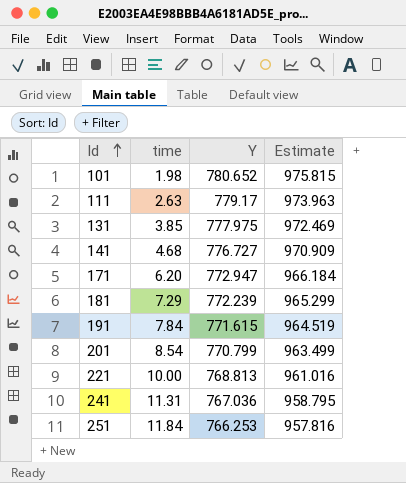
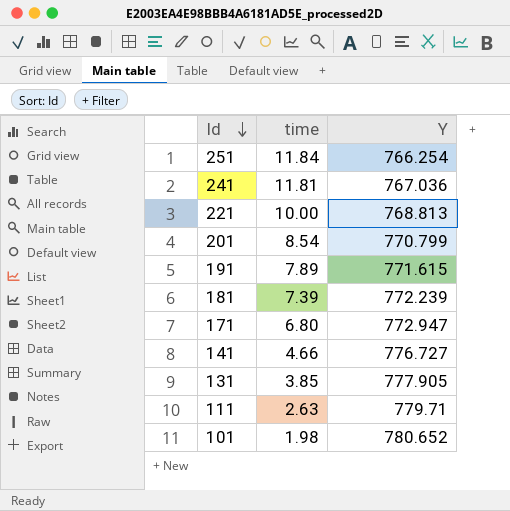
row order: Id ascending -> Id descending
column Estimate | formula: [Y] * 1.25 -> none
251 | Y: 766.253 -> 766.254
241 | time: 11.31 -> 11.81
191 | time: 7.84 -> 7.89
181 | time: 7.29 -> 7.39
171 | time: 6.20 -> 6.80
141 | time: 4.68 -> 4.66
131 | Y: 777.975 -> 777.905
111 | Y: 779.17 -> 779.71

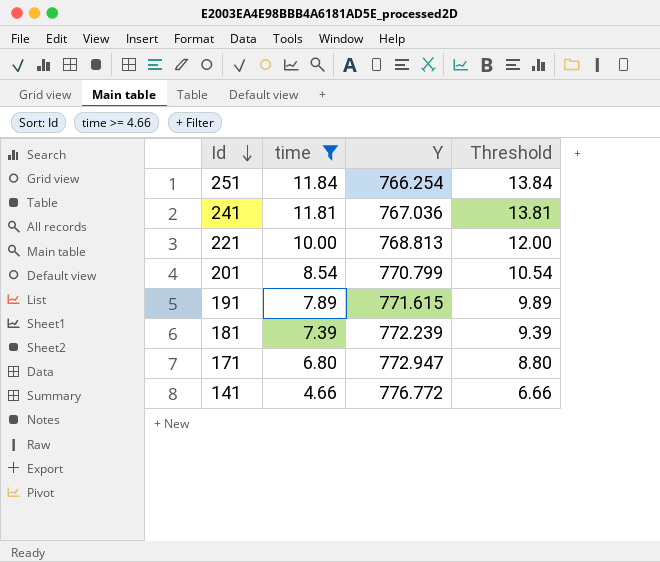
filter: none -> time >= 4.66
column Threshold | formula: none -> [time] + 2
141 | Y: 776.727 -> 776.772

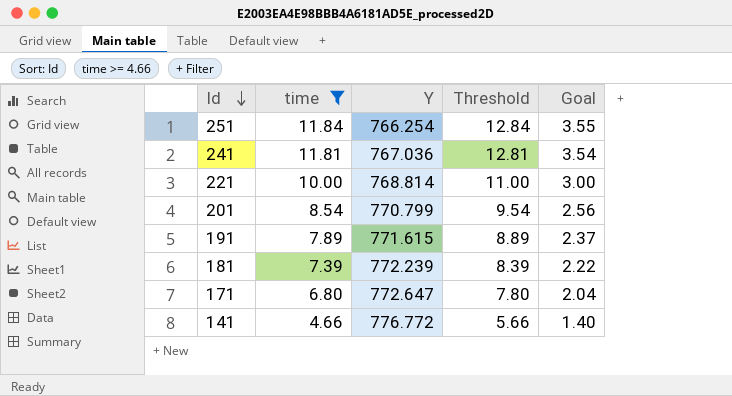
column Threshold | formula: [time] + 2 -> [time] + 1
column Goal | formula: none -> [time] * 0.3
221 | Y: 768.813 -> 768.814
171 | Y: 772.947 -> 772.647

